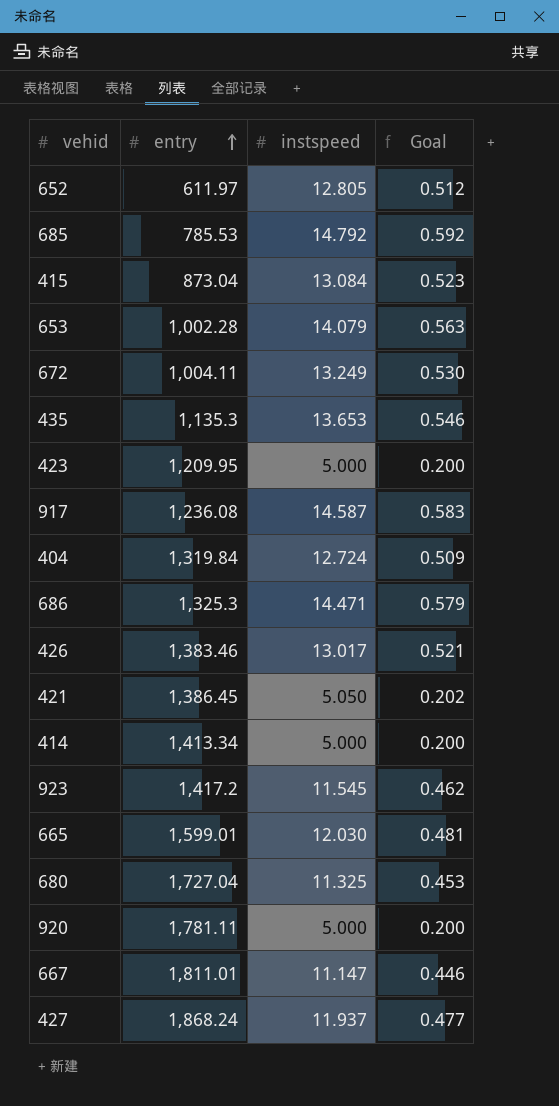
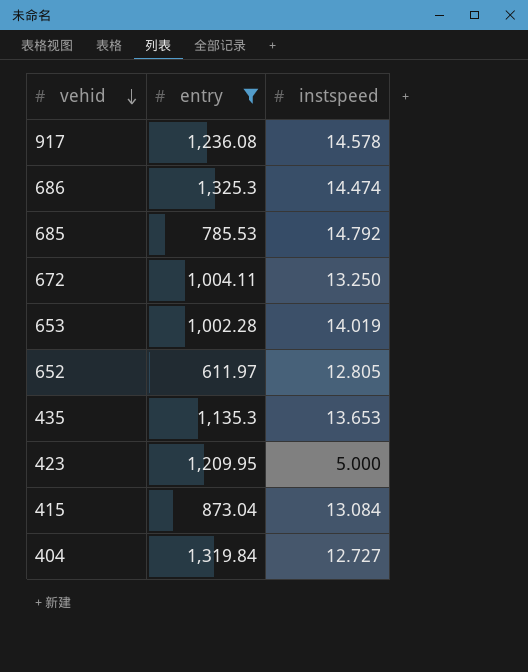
filter: none -> entry <= 1,325.3
row order: entry ascending -> vehid descending
column Goal | formula: [instspeed] * 0.04 -> none
917 | instspeed: 14.587 -> 14.578
686 | instspeed: 14.471 -> 14.474
672 | instspeed: 13.249 -> 13.250
653 | instspeed: 14.079 -> 14.019
404 | instspeed: 12.724 -> 12.727

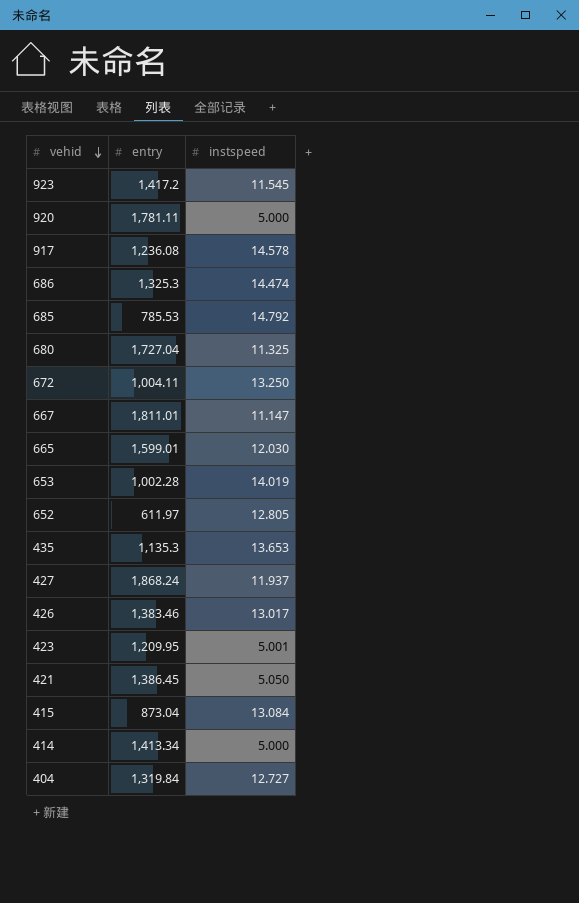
filter: entry <= 1,325.3 -> none
423 | instspeed: 5.000 -> 5.001

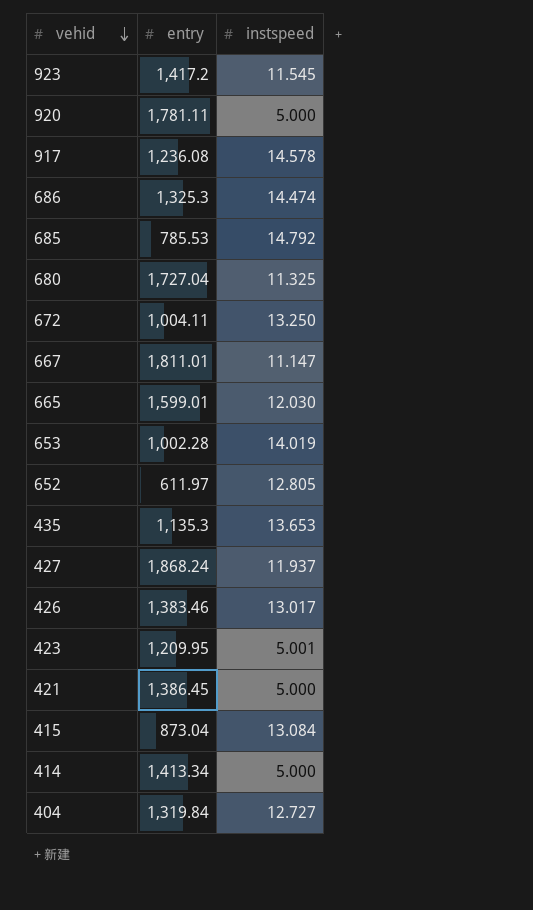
421 | instspeed: 5.050 -> 5.000

